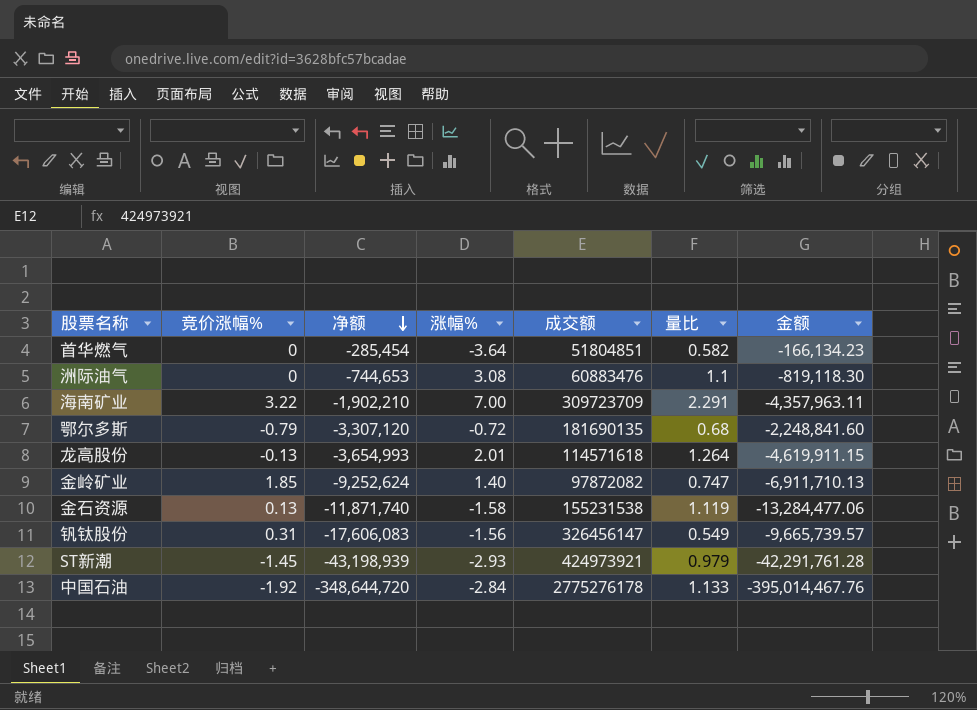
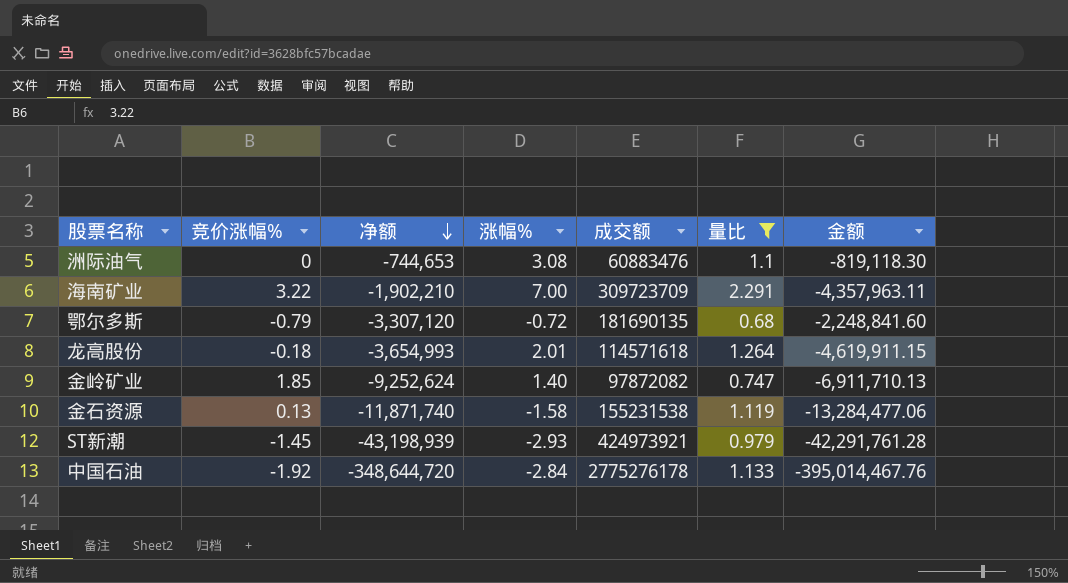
filter: none -> 量比 >= 0.68
龙高股份 | 竞价涨幅%: -0.13 -> -0.18

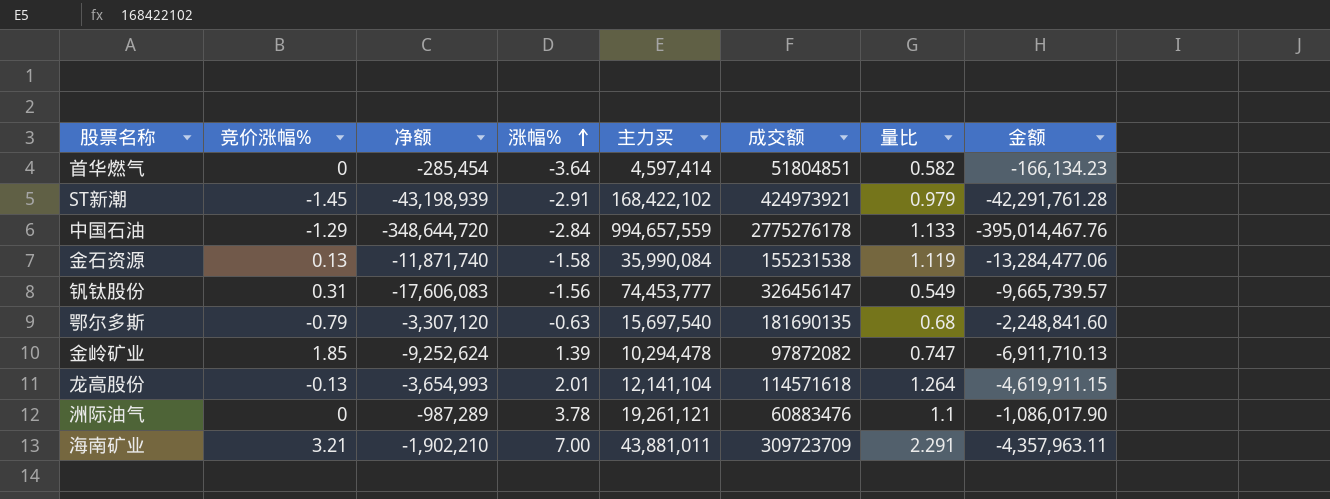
filter: 量比 >= 0.68 -> none
row order: 净额 descending -> 涨幅% ascending
column 主力买 | position: none -> 5
ST新潮 | 涨幅%: -2.93 -> -2.91
中国石油 | 竞价涨幅%: -1.92 -> -1.29
鄂尔多斯 | 涨幅%: -0.72 -> -0.63
金岭矿业 | 涨幅%: 1.40 -> 1.39
龙高股份 | 竞价涨幅%: -0.18 -> -0.13
洲际油气 | 净额: -744,653 -> -987,289
洲际油气 | 涨幅%: 3.08 -> 3.78
洲际油气 | 金额: -819,118.30 -> -1,086,017.90
海南矿业 | 竞价涨幅%: 3.22 -> 3.21

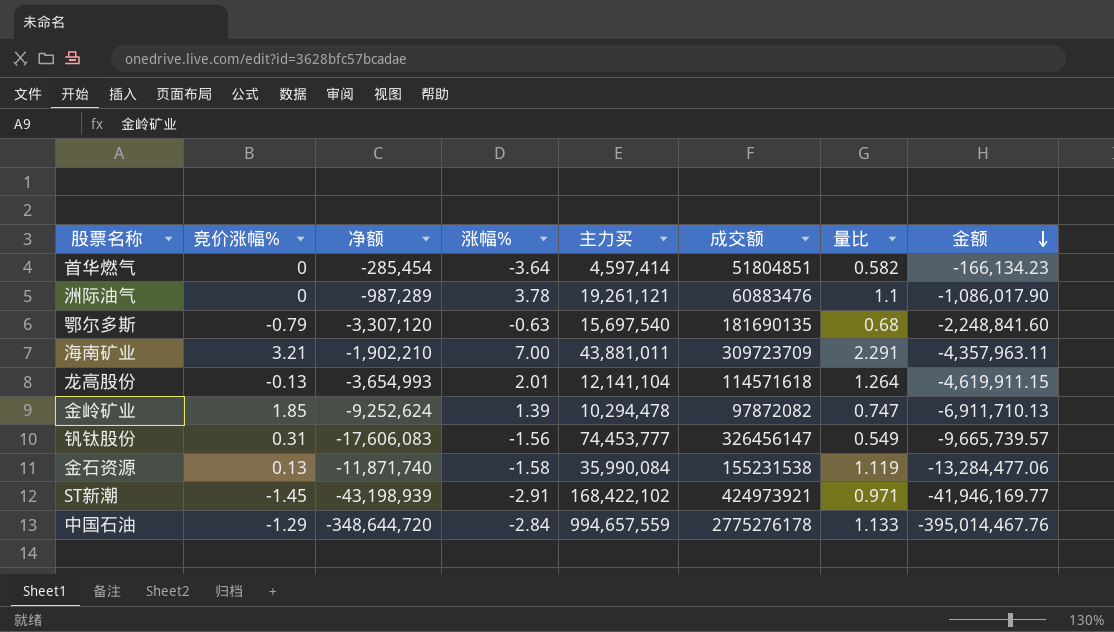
row order: 涨幅% ascending -> 金额 descending
ST新潮 | 量比: 0.979 -> 0.971
ST新潮 | 金额: -42,291,761.28 -> -41,946,169.77

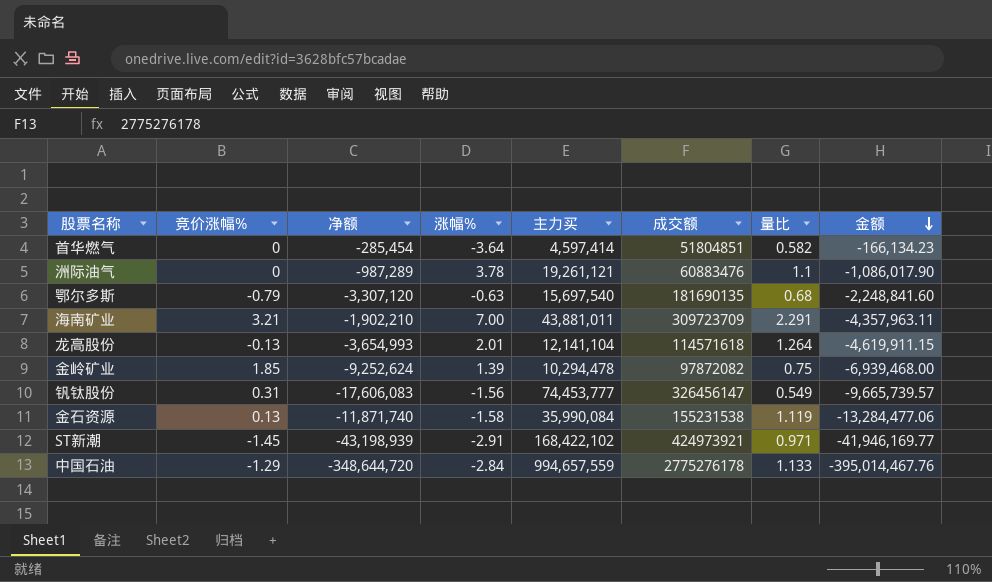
金岭矿业 | 量比: 0.747 -> 0.75
金岭矿业 | 金额: -6,911,710.13 -> -6,939,468.00

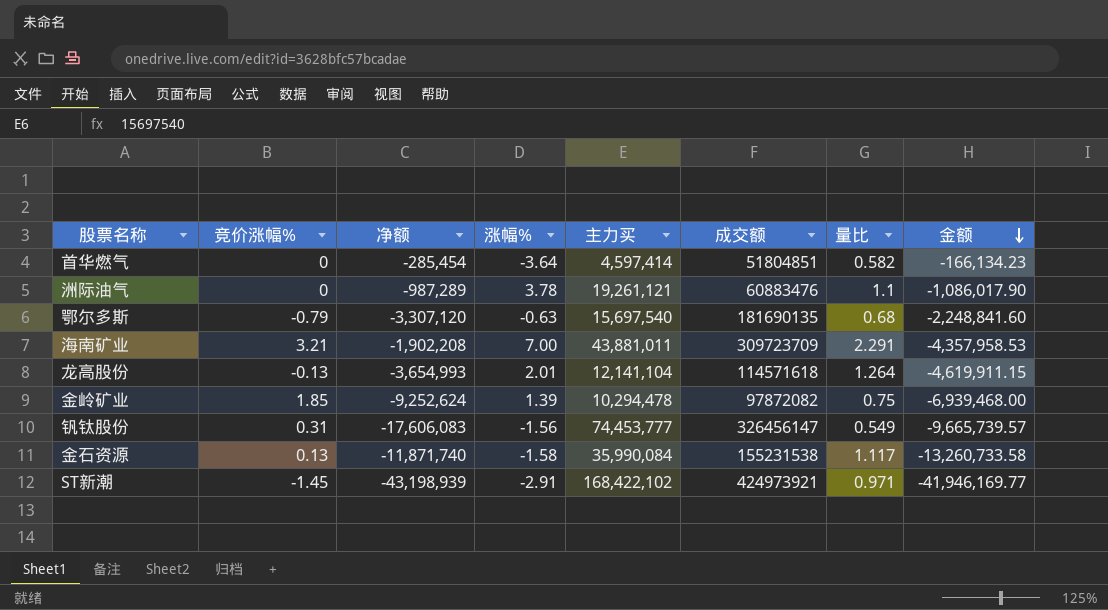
row 中国石油: -1.29 | -348,644,720 | -2.84 | 994,657,559 | 2775276178 | 1.133 | -395,014,467.76 -> none
海南矿业 | 净额: -1,902,210 -> -1,902,208
海南矿业 | 金额: -4,357,963.11 -> -4,357,958.53
金石资源 | 量比: 1.119 -> 1.117
金石资源 | 金额: -13,284,477.06 -> -13,260,733.58

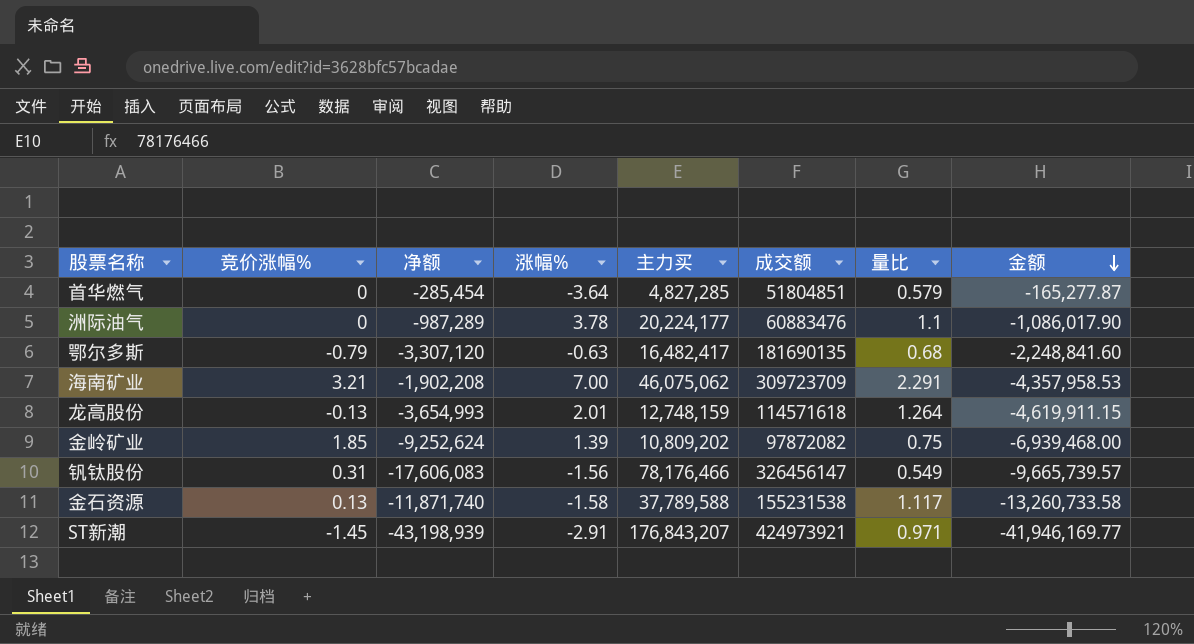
首华燃气 | 主力买: 4,597,414 -> 4,827,285
首华燃气 | 量比: 0.582 -> 0.579
首华燃气 | 金额: -166,134.23 -> -165,277.87
洲际油气 | 主力买: 19,261,121 -> 20,224,177
鄂尔多斯 | 主力买: 15,697,540 -> 16,482,417
海南矿业 | 主力买: 43,881,011 -> 46,075,062
龙高股份 | 主力买: 12,141,104 -> 12,748,159
金岭矿业 | 主力买: 10,294,478 -> 10,809,202
钒钛股份 | 主力买: 74,453,777 -> 78,176,466
金石资源 | 主力买: 35,990,084 -> 37,789,588
ST新潮 | 主力买: 168,422,102 -> 176,843,207

